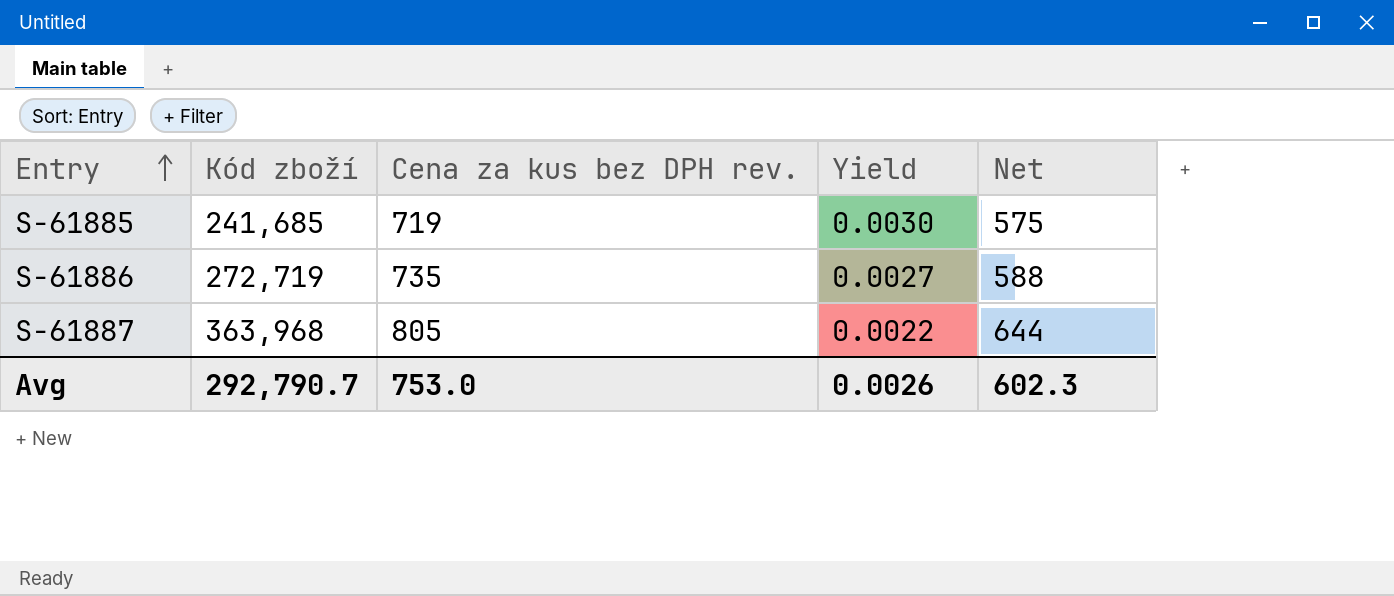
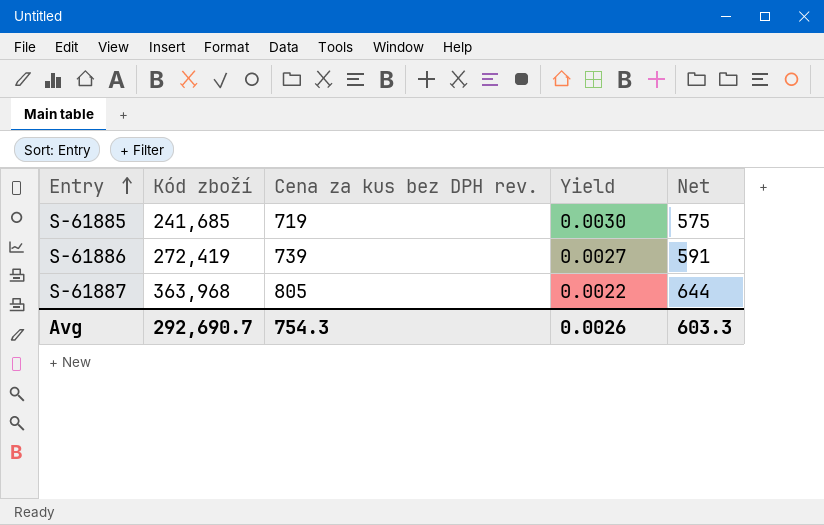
S-61886 | Kód zboží: 272,719 -> 272,419
S-61886 | Cena za kus bez DPH rev.: 735 -> 739
S-61886 | Net: 588 -> 591
Avg | Kód zboží: 292,790.7 -> 292,690.7
Avg | Cena za kus bez DPH rev.: 753.0 -> 754.3
Avg | Net: 602.3 -> 603.3

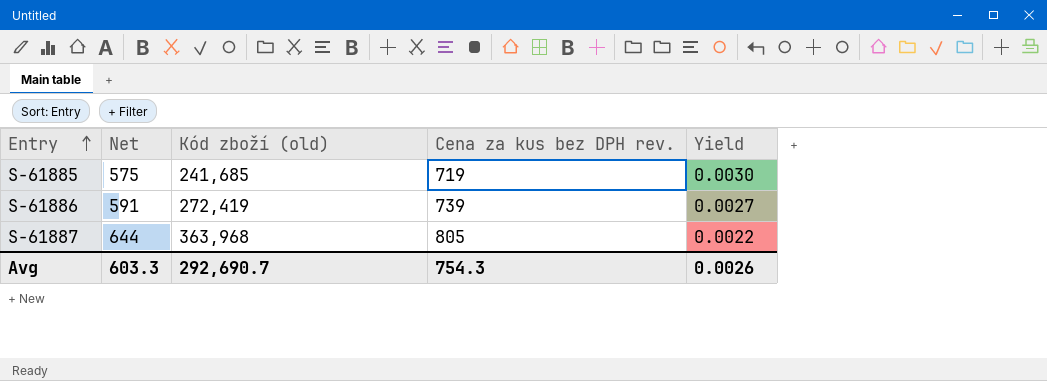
column Net | position: 5 -> 2
column name: Kód zboží -> Kód zboží (old)

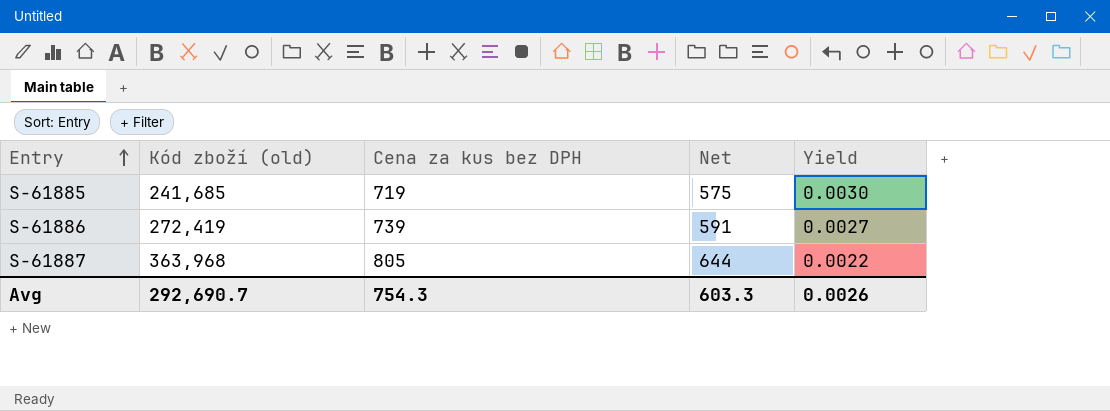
column name: Cena za kus bez DPH rev. -> Cena za kus bez DPH
column Net | position: 2 -> 4

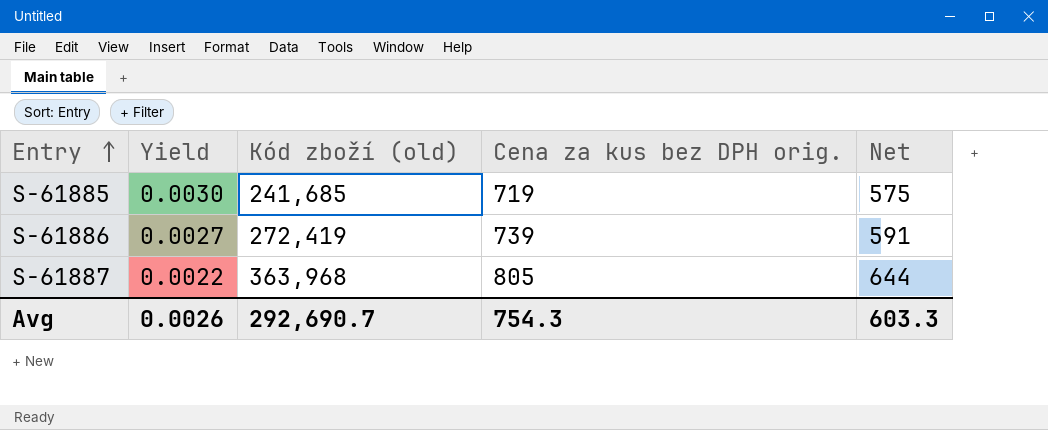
column Yield | position: 5 -> 2
column name: Cena za kus bez DPH -> Cena za kus bez DPH orig.

